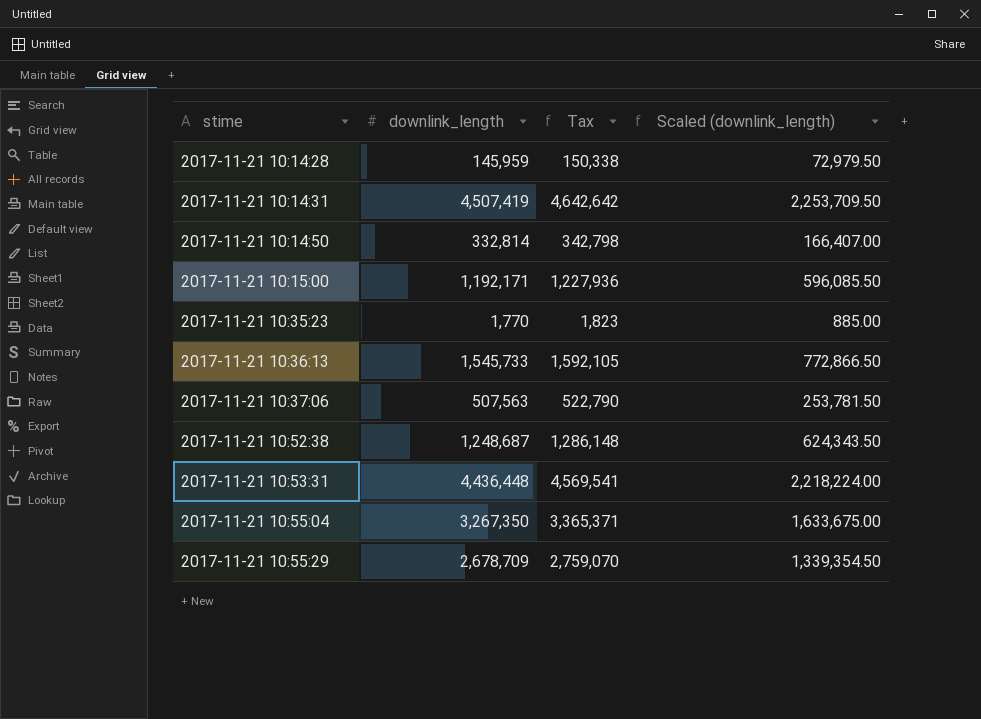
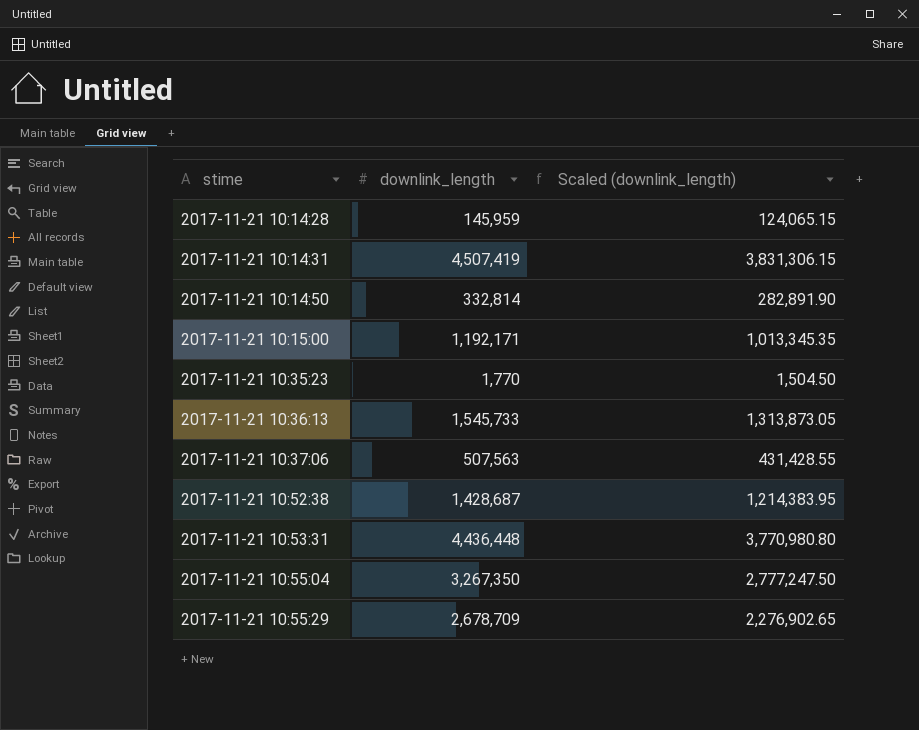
column Tax | formula: [downlink_length] * 1.03 -> none
column Scaled (downlink_length) | formula: [downlink_length] * 0.5 -> [downlink_length] * 0.85
2017-11-21 10:52:38 | downlink_length: 1,248,687 -> 1,428,687

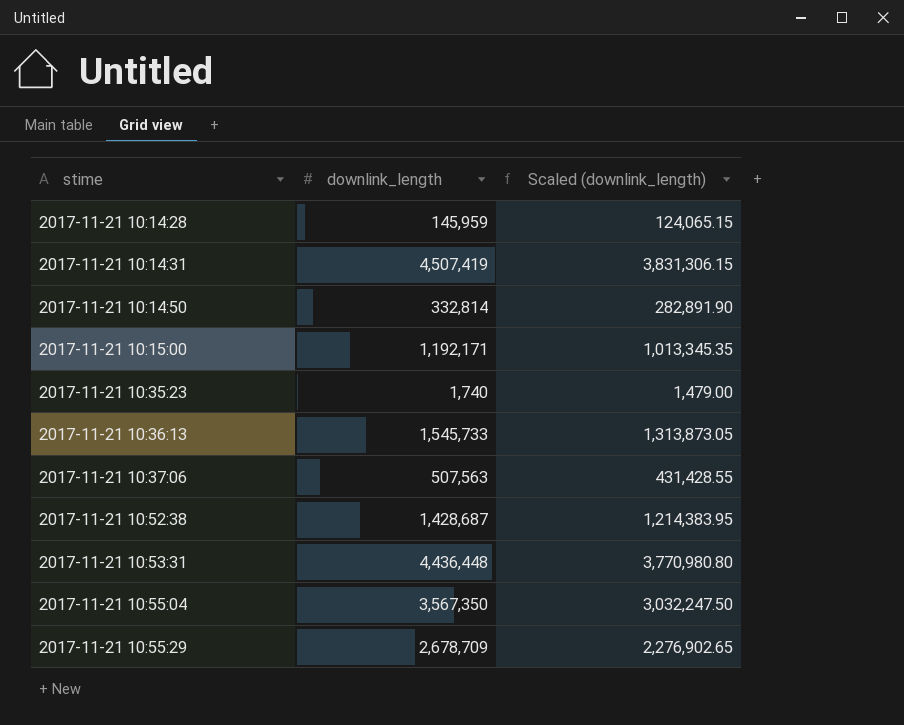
2017-11-21 10:35:23 | downlink_length: 1,770 -> 1,740
2017-11-21 10:35:23 | Scaled (downlink_length): 1,504.50 -> 1,479.00
2017-11-21 10:55:04 | downlink_length: 3,267,350 -> 3,567,350
2017-11-21 10:55:04 | Scaled (downlink_length): 2,777,247.50 -> 3,032,247.50

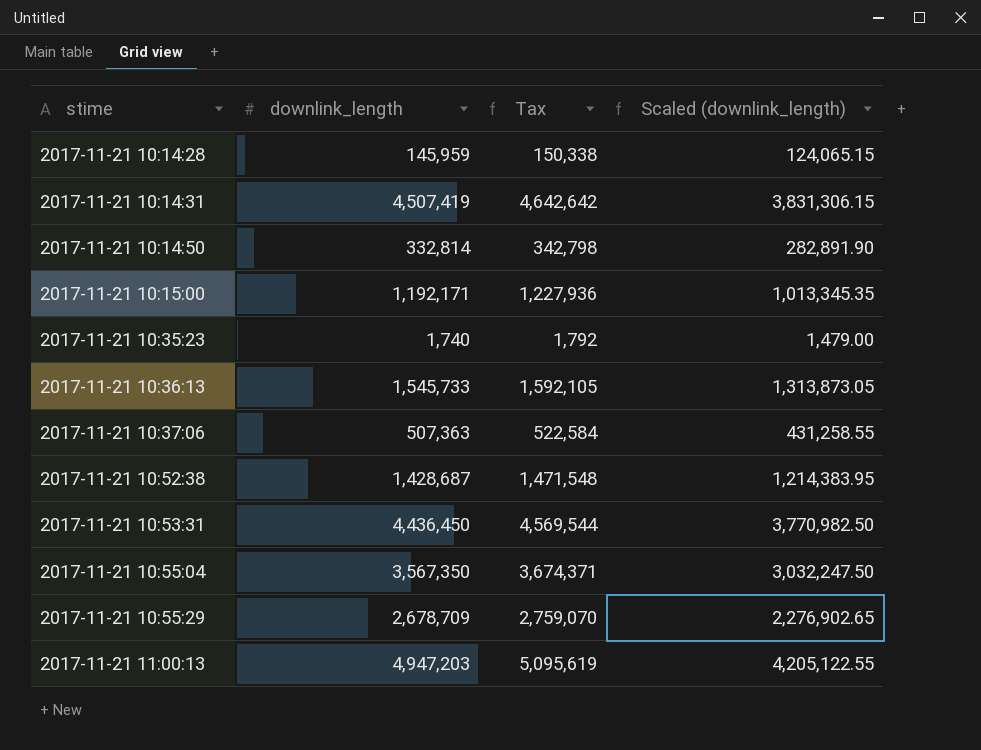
column Tax | formula: none -> [downlink_length] * 1.03
2017-11-21 10:37:06 | downlink_length: 507,563 -> 507,363
2017-11-21 10:37:06 | Scaled (downlink_length): 431,428.55 -> 431,258.55
2017-11-21 10:53:31 | downlink_length: 4,436,448 -> 4,436,450
2017-11-21 10:53:31 | Scaled (downlink_length): 3,770,980.80 -> 3,770,982.50
row 2017-11-21 11:00:13: none -> 4,947,203 | 5,095,619 | 4,205,122.55

